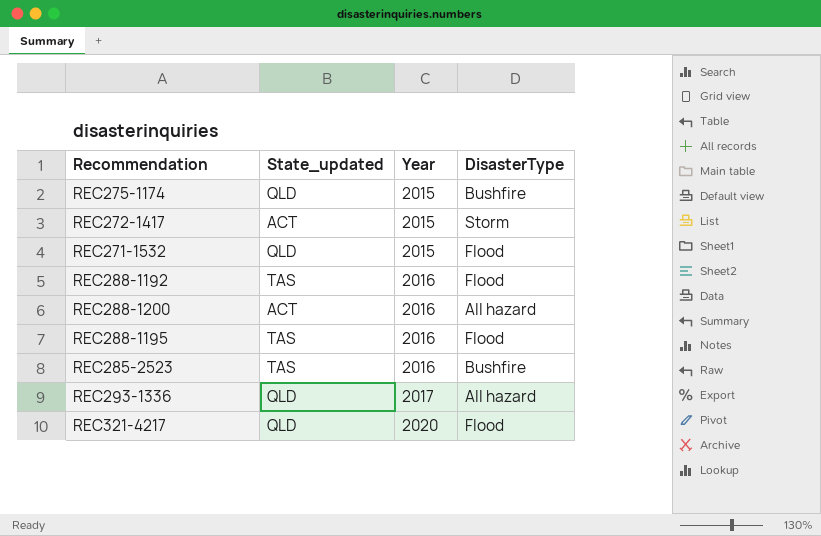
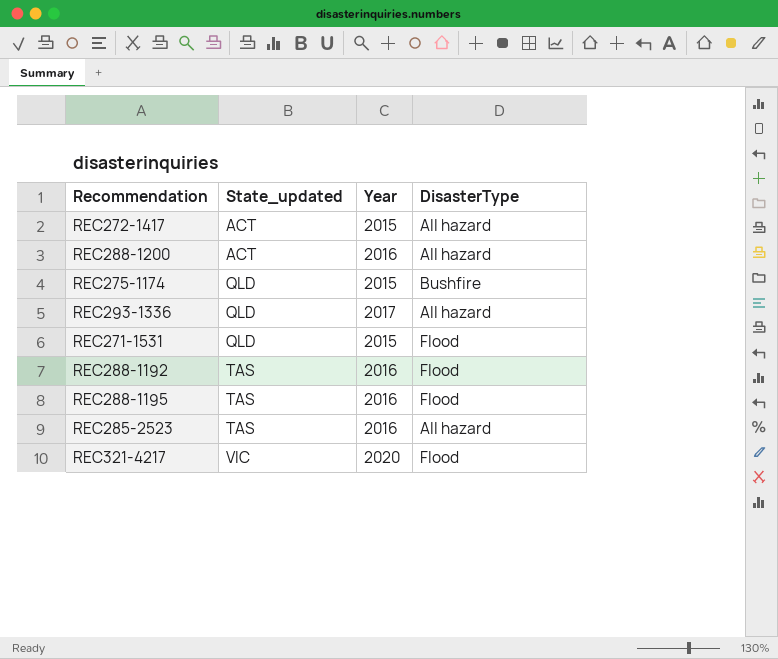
row order: Year ascending -> State_updated ascending
row REC271-1532: QLD | 2015 | Flood -> none
REC272-1417 | DisasterType: Storm -> All hazard
row REC271-1531: none -> QLD | 2015 | Flood
REC285-2523 | DisasterType: Bushfire -> All hazard
REC321-4217 | State_updated: QLD -> VIC

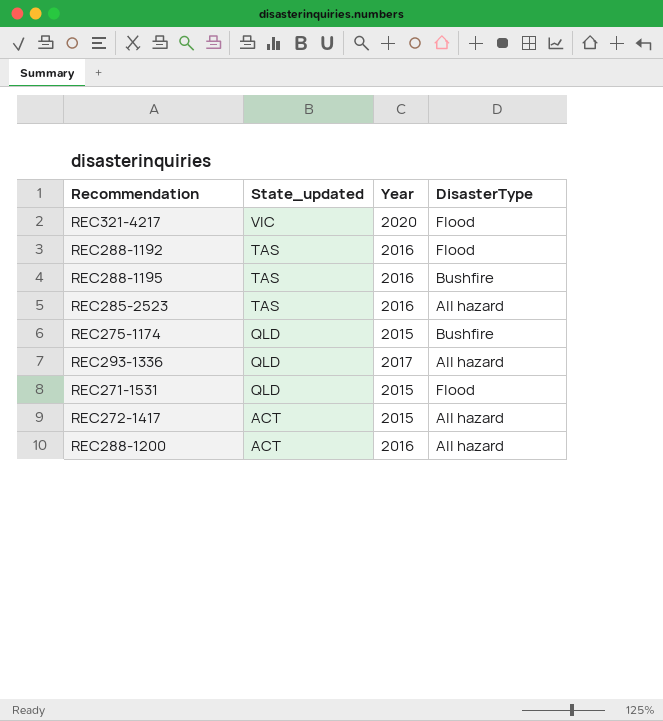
row order: State_updated ascending -> State_updated descending
REC288-1195 | DisasterType: Flood -> Bushfire

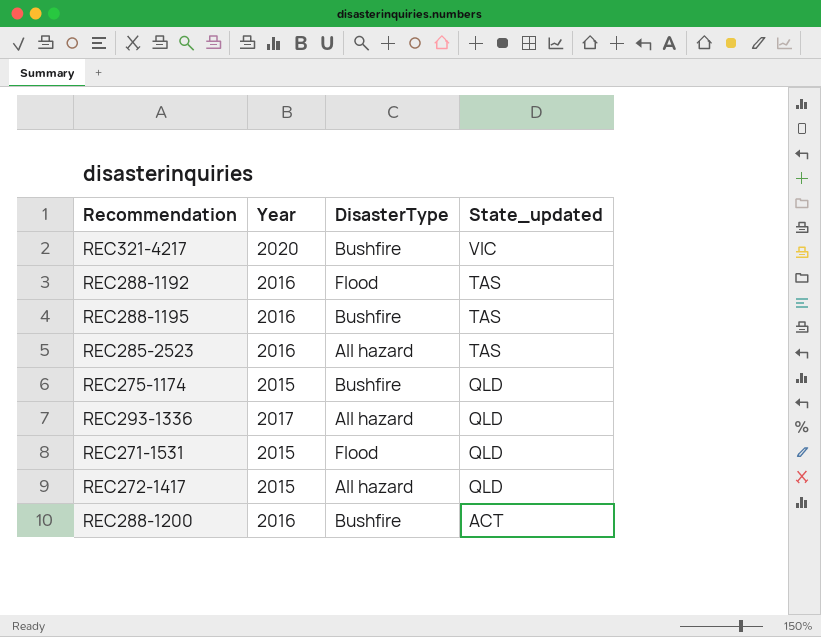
column State_updated | position: 2 -> 4
REC321-4217 | DisasterType: Flood -> Bushfire
REC272-1417 | State_updated: ACT -> QLD
REC288-1200 | DisasterType: All hazard -> Bushfire

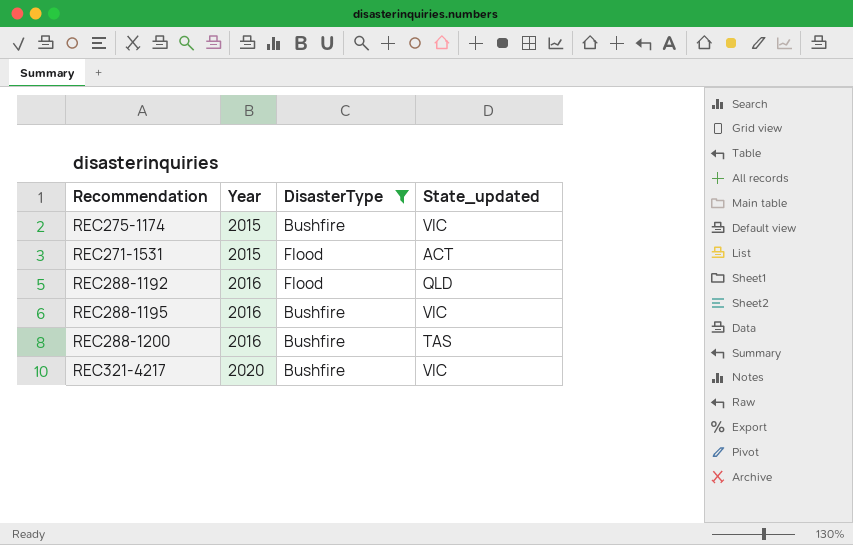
filter: none -> DisasterType != All hazard
row order: State_updated descending -> Year ascending
REC275-1174 | State_updated: QLD -> VIC
REC271-1531 | State_updated: QLD -> ACT
REC288-1192 | State_updated: TAS -> QLD
REC288-1195 | State_updated: TAS -> VIC
REC288-1200 | State_updated: ACT -> TAS

